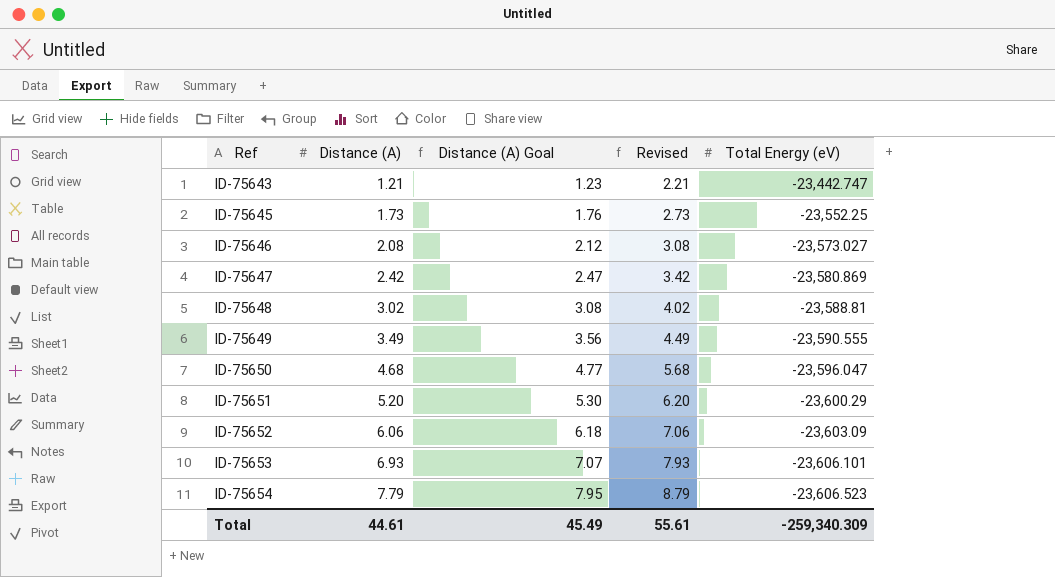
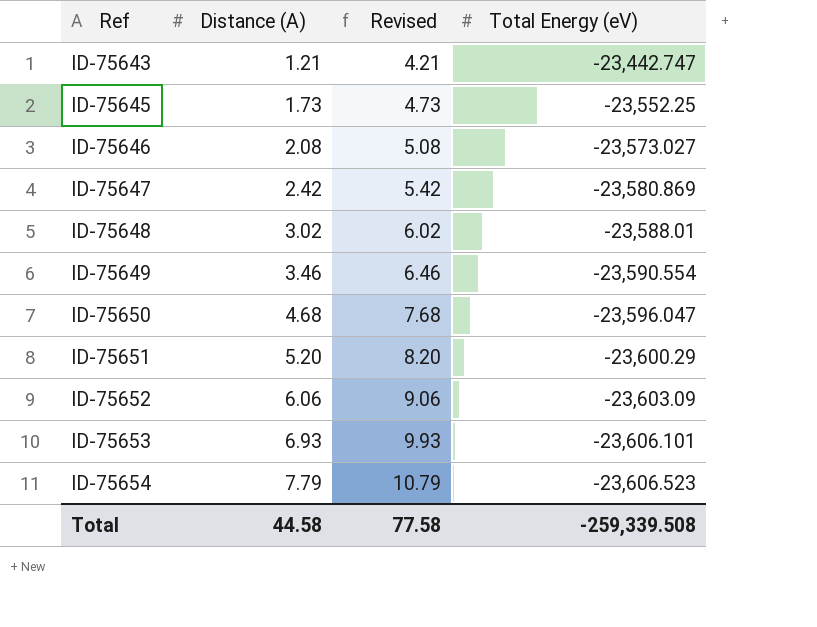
column Distance (A) Goal | formula: [Distance (A)] * 1.02 -> none
column Revised | formula: [Distance (A)] + 1 -> [Distance (A)] + 3
ID-75648 | Total Energy (eV): -23,588.81 -> -23,588.01
ID-75649 | Distance (A): 3.49 -> 3.46
ID-75649 | Total Energy (eV): -23,590.555 -> -23,590.554
Total | Distance (A): 44.61 -> 44.58
Total | Revised: 55.61 -> 77.58
Total | Total Energy (eV): -259,340.309 -> -259,339.508

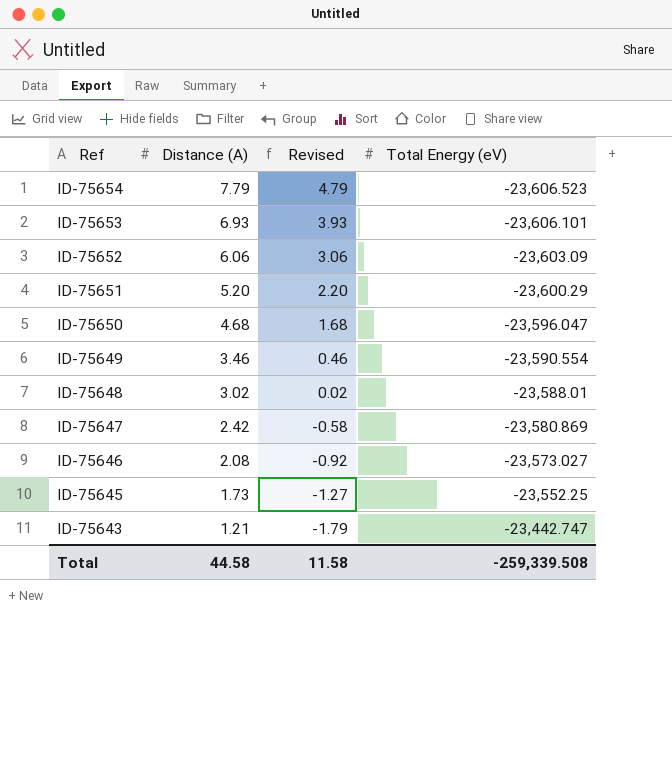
row order: Ref ascending -> Ref descending
column Revised | formula: [Distance (A)] + 3 -> [Distance (A)] - 3
Total | Revised: 77.58 -> 11.58

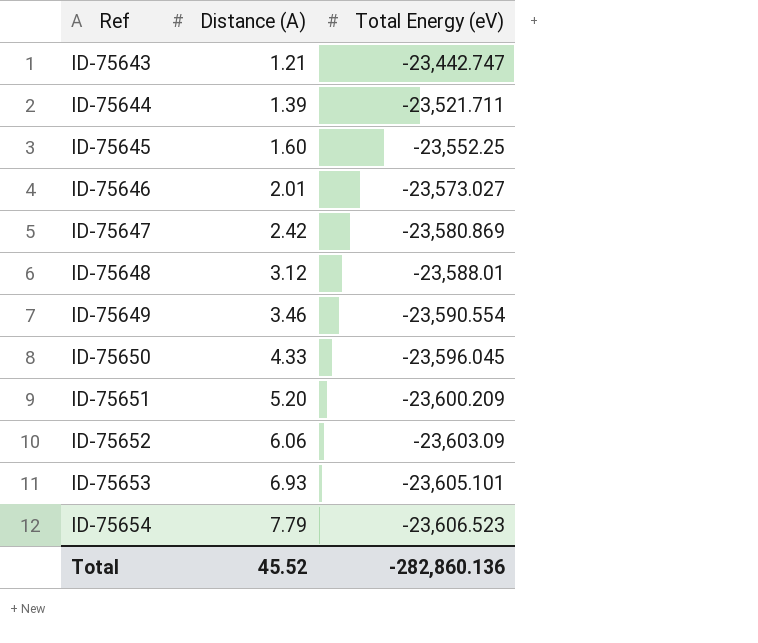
row order: Ref descending -> Ref ascending
column Revised | formula: [Distance (A)] - 3 -> none
row ID-75644: none -> 1.39 | -23,521.711
ID-75645 | Distance (A): 1.73 -> 1.60
ID-75646 | Distance (A): 2.08 -> 2.01
ID-75648 | Distance (A): 3.02 -> 3.12
ID-75650 | Distance (A): 4.68 -> 4.33
ID-75650 | Total Energy (eV): -23,596.047 -> -23,596.045
ID-75651 | Total Energy (eV): -23,600.29 -> -23,600.209
ID-75653 | Total Energy (eV): -23,606.101 -> -23,605.101
Total | Distance (A): 44.58 -> 45.52
Total | Total Energy (eV): -259,339.508 -> -282,860.136

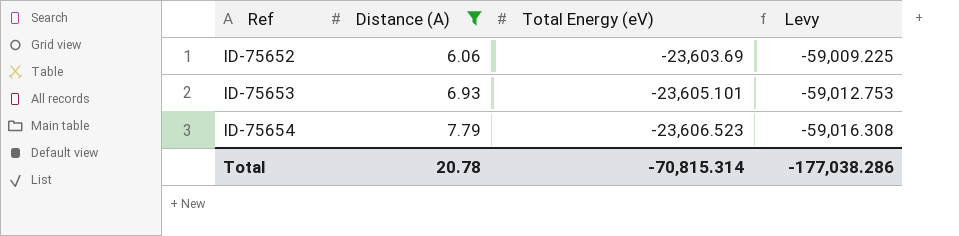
filter: none -> Distance (A) >= 6.06
column Levy | formula: none -> [Total Energy (eV)] * 2.5
ID-75652 | Total Energy (eV): -23,603.09 -> -23,603.69
Total | Distance (A): 45.52 -> 20.78
Total | Total Energy (eV): -282,860.136 -> -70,815.314

